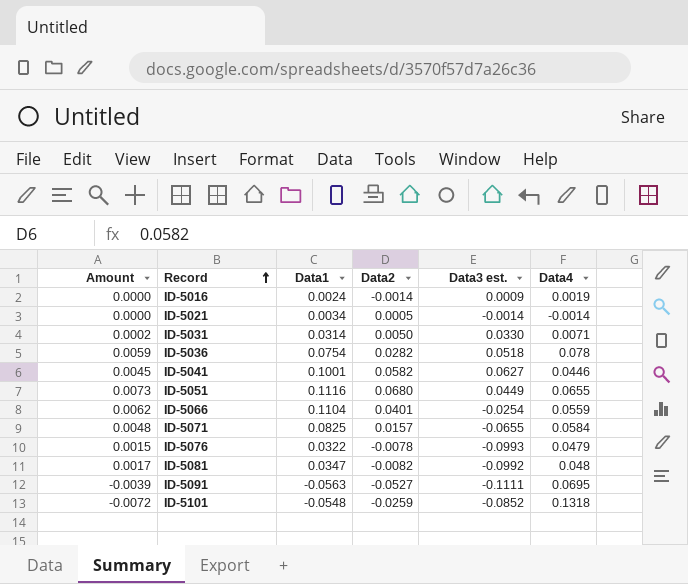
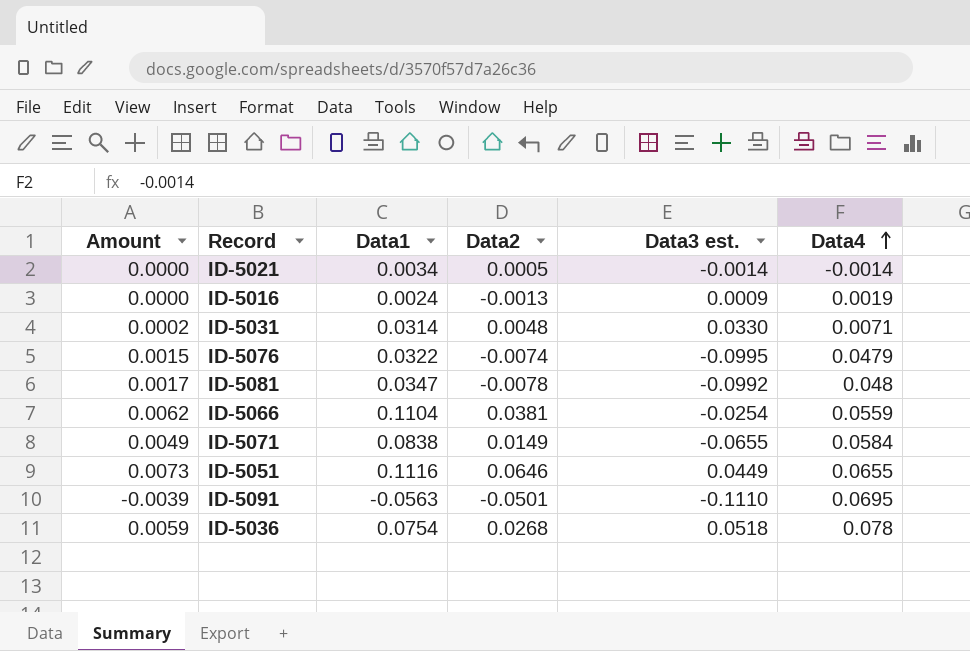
row order: Record ascending -> Data4 ascending
row ID-5041: 0.0045 | 0.1001 | 0.0582 | 0.0627 | 0.0446 -> none
row ID-5101: -0.0072 | -0.0548 | -0.0259 | -0.0852 | 0.1318 -> none
ID-5016 | Data2: -0.0014 -> -0.0013
ID-5031 | Data2: 0.0050 -> 0.0048
ID-5076 | Data2: -0.0078 -> -0.0074
ID-5076 | Data3 est.: -0.0993 -> -0.0995
ID-5081 | Data2: -0.0082 -> -0.0078
ID-5066 | Data2: 0.0401 -> 0.0381
ID-5071 | Amount: 0.0048 -> 0.0049
ID-5071 | Data1: 0.0825 -> 0.0838
ID-5071 | Data2: 0.0157 -> 0.0149
ID-5051 | Data2: 0.0680 -> 0.0646
ID-5091 | Data2: -0.0527 -> -0.0501
ID-5091 | Data3 est.: -0.1111 -> -0.1110
ID-5036 | Data2: 0.0282 -> 0.0268

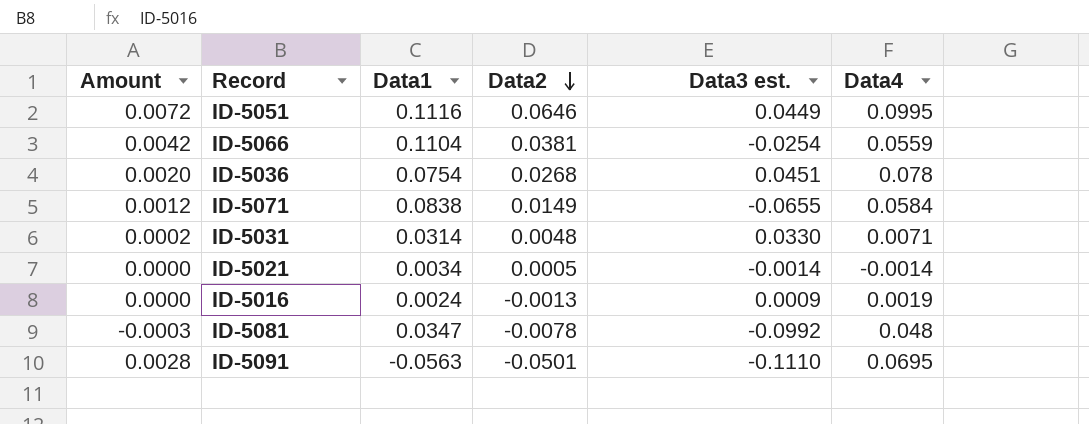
row order: Data4 ascending -> Data2 descending
column Amount | formula: [Data1] * [Data4] -> [Data1] * [Data2]
row ID-5076: 0.0015 | 0.0322 | -0.0074 | -0.0995 | 0.0479 -> none
ID-5051 | Data4: 0.0655 -> 0.0995
ID-5036 | Data3 est.: 0.0518 -> 0.0451

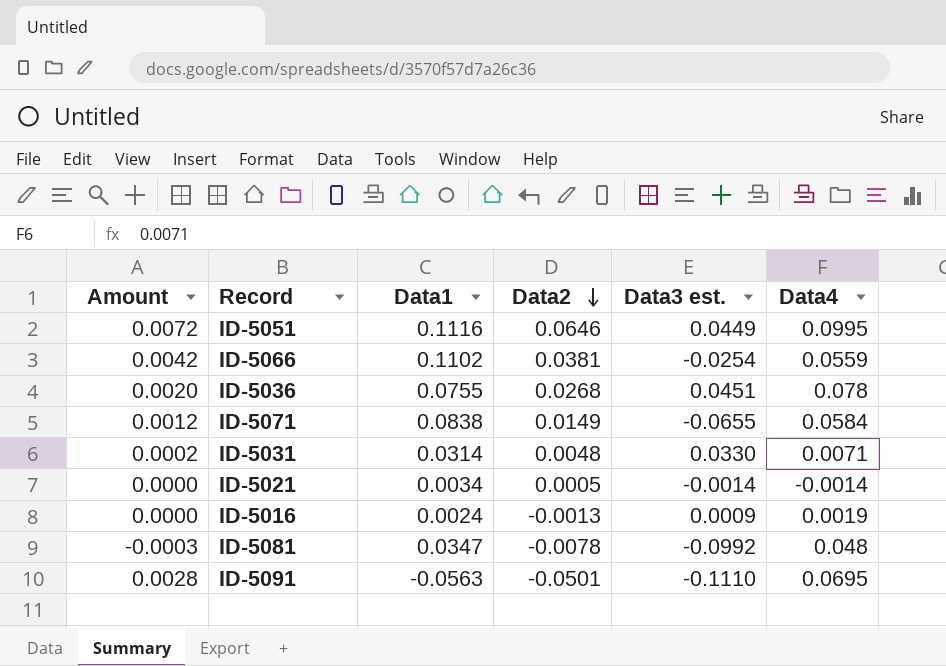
ID-5066 | Data1: 0.1104 -> 0.1102
ID-5036 | Data1: 0.0754 -> 0.0755

